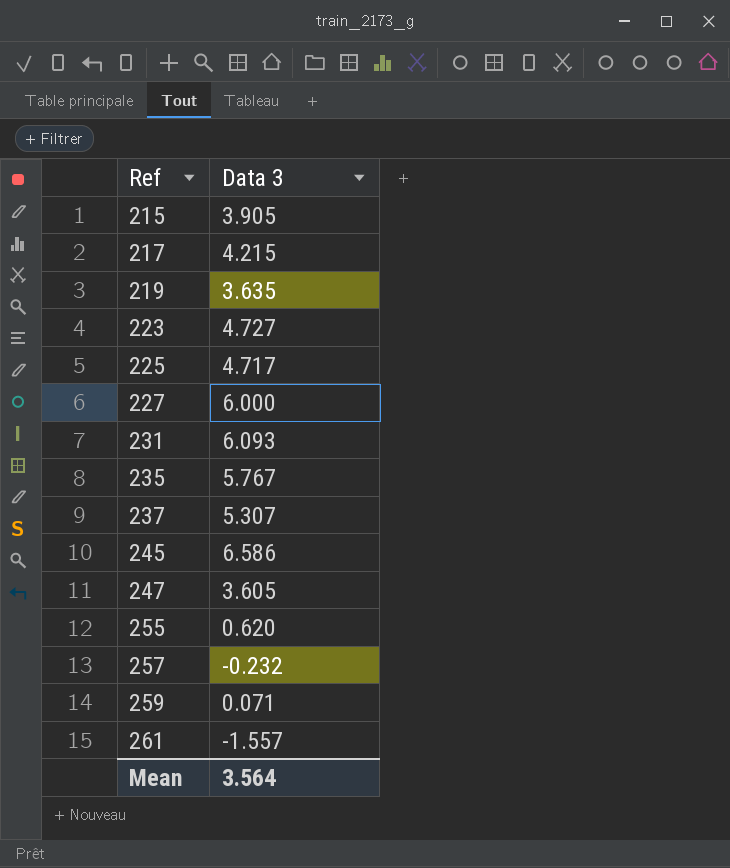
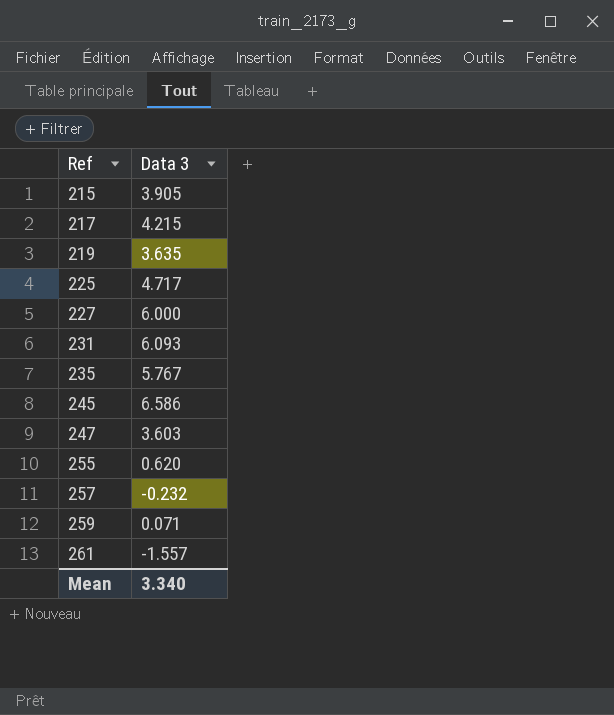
row 223: 4.727 -> none
row 237: 5.307 -> none
247 | Data 3: 3.605 -> 3.603
Mean | Data 3: 3.564 -> 3.340

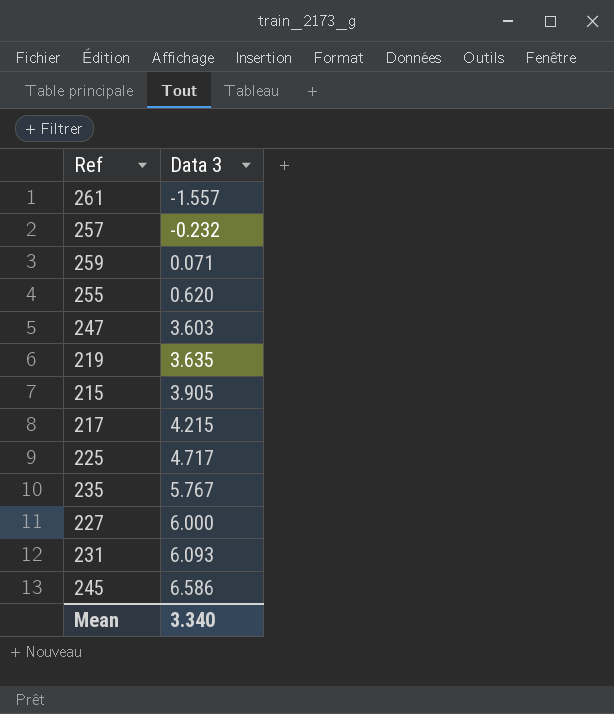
row order: Ref ascending -> Data 3 ascending

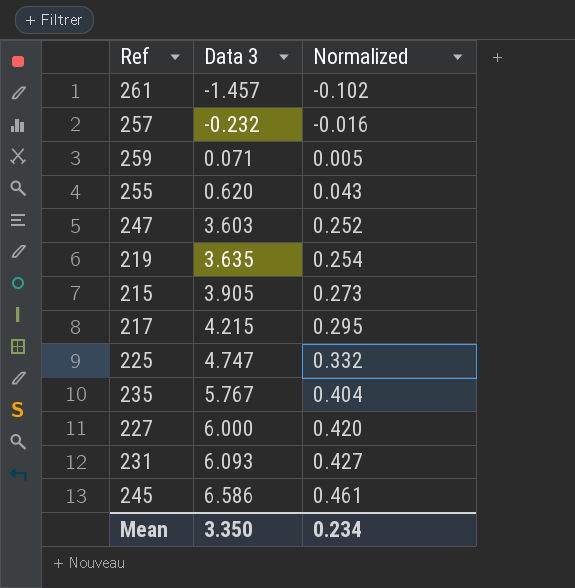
column Normalized | formula: none -> [Data 3] * 0.07
261 | Data 3: -1.557 -> -1.457
225 | Data 3: 4.717 -> 4.747
Mean | Data 3: 3.340 -> 3.350

